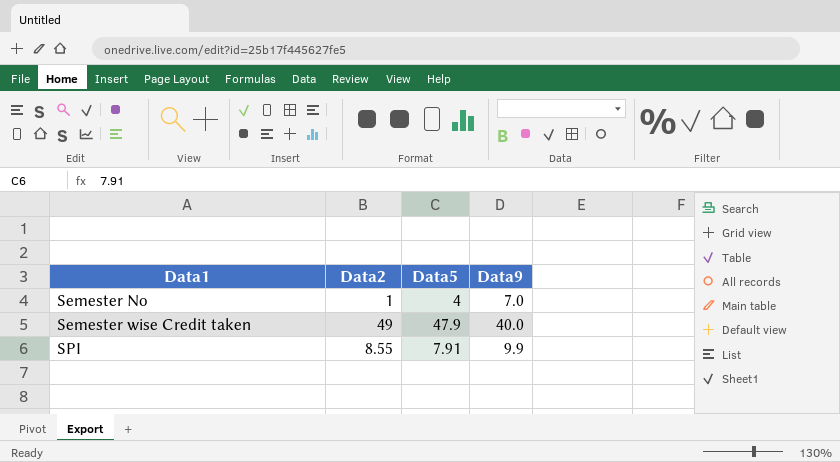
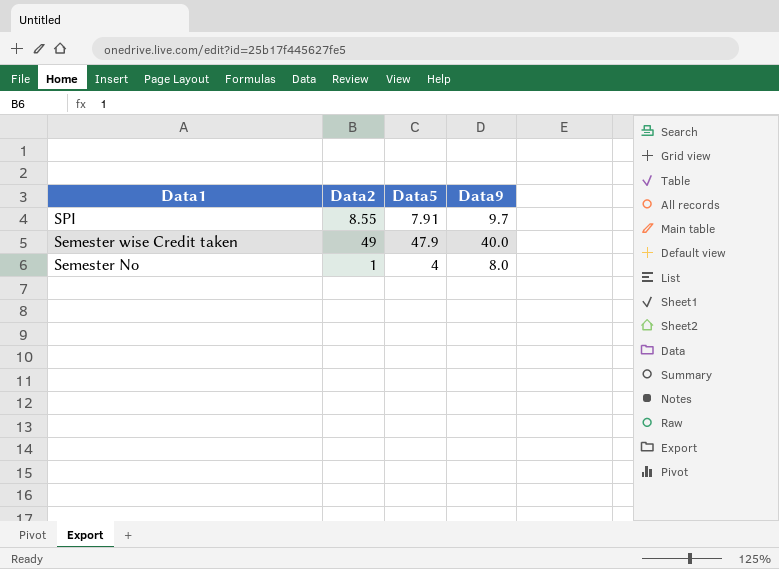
row order: Data1 ascending -> Data1 descending
SPI | Data9: 9.9 -> 9.7
Semester No | Data9: 7.0 -> 8.0

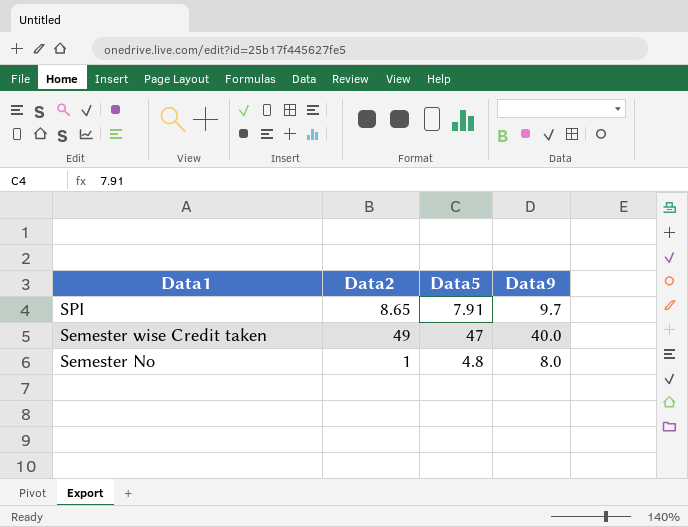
SPI | Data2: 8.55 -> 8.65
Semester wise Credit taken | Data5: 47.9 -> 47
Semester No | Data5: 4 -> 4.8

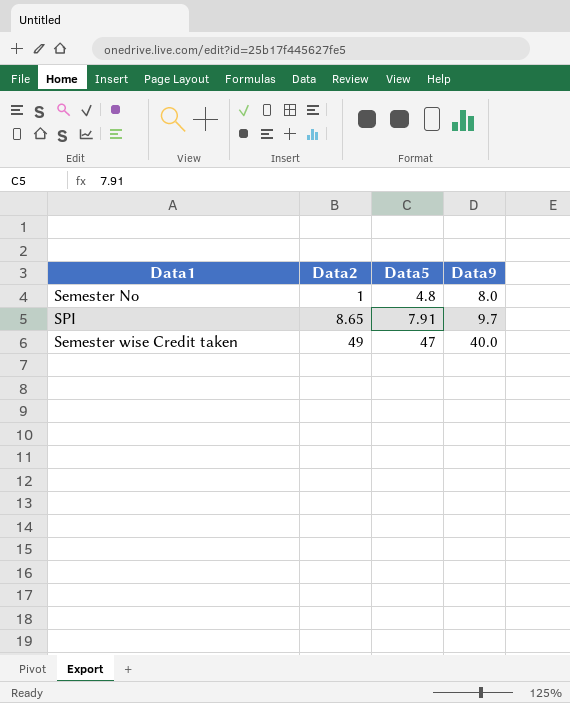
row order: Data1 descending -> Data2 ascending

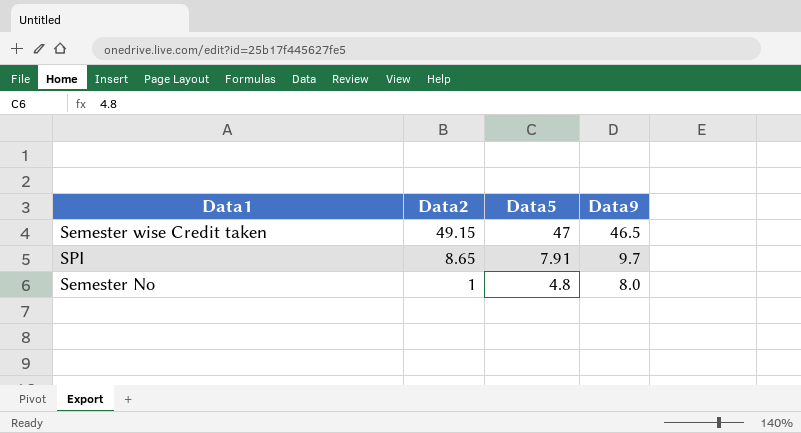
row order: Data2 ascending -> Data2 descending
Semester wise Credit taken | Data2: 49 -> 49.15
Semester wise Credit taken | Data9: 40.0 -> 46.5

